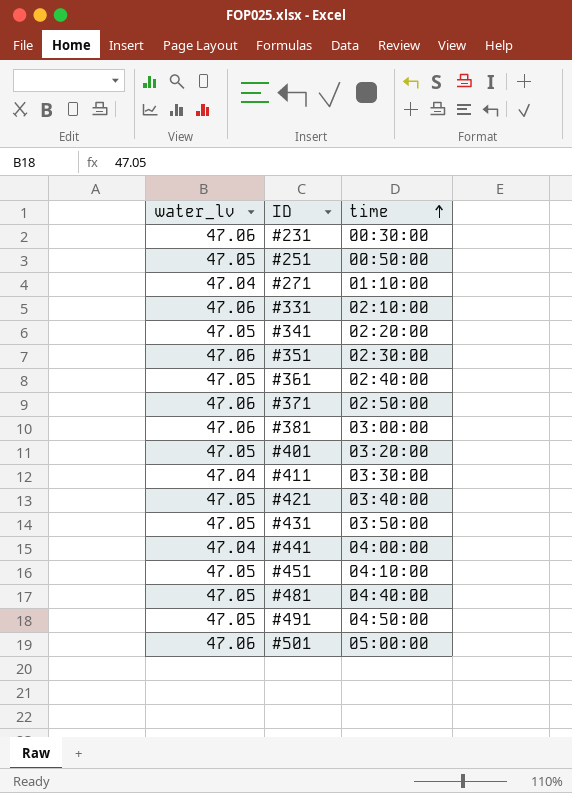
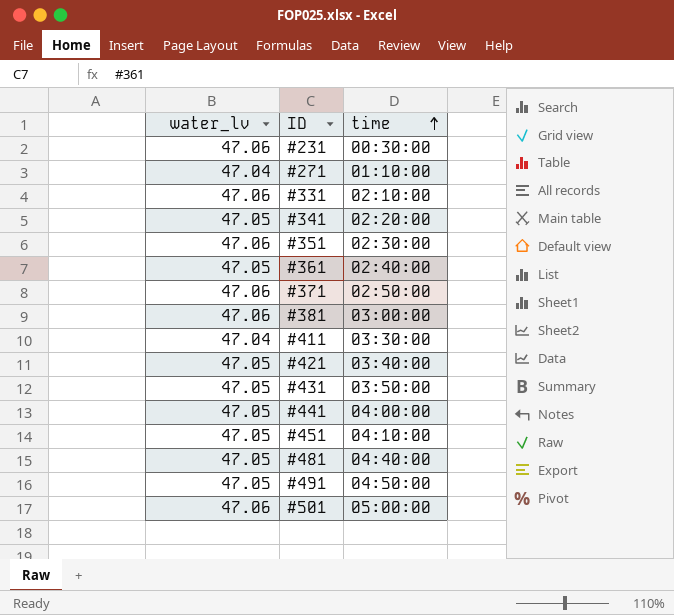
row #251: 47.05 | 00:50:00 -> none
row #401: 47.05 | 03:20:00 -> none
#441 | water_lv: 47.04 -> 47.05

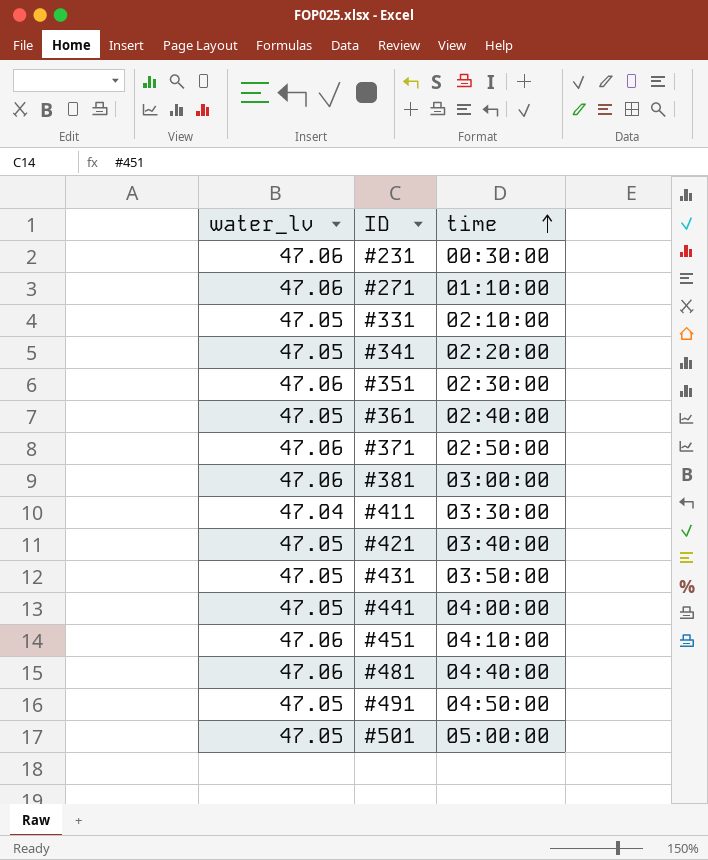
#271 | water_lv: 47.04 -> 47.06
#331 | water_lv: 47.06 -> 47.05
#451 | water_lv: 47.05 -> 47.06
#481 | water_lv: 47.05 -> 47.06
#501 | water_lv: 47.06 -> 47.05

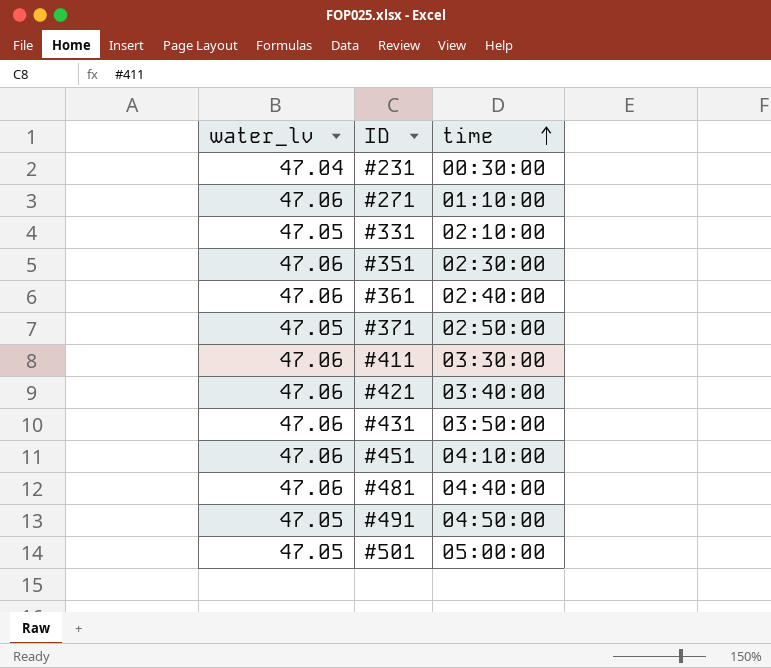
row #341: 47.05 | 02:20:00 -> none
row #381: 47.06 | 03:00:00 -> none
row #441: 47.05 | 04:00:00 -> none
#231 | water_lv: 47.06 -> 47.04
#361 | water_lv: 47.05 -> 47.06
#371 | water_lv: 47.06 -> 47.05
#411 | water_lv: 47.04 -> 47.06
#421 | water_lv: 47.05 -> 47.06
#431 | water_lv: 47.05 -> 47.06

